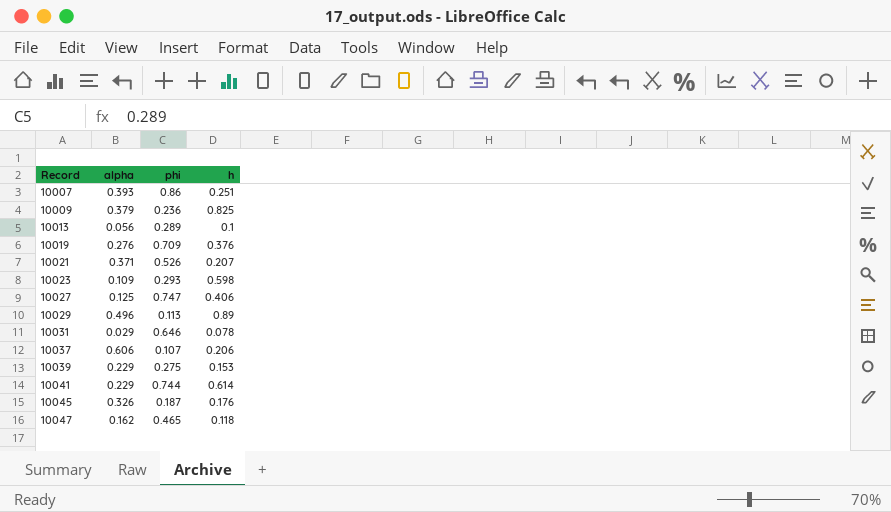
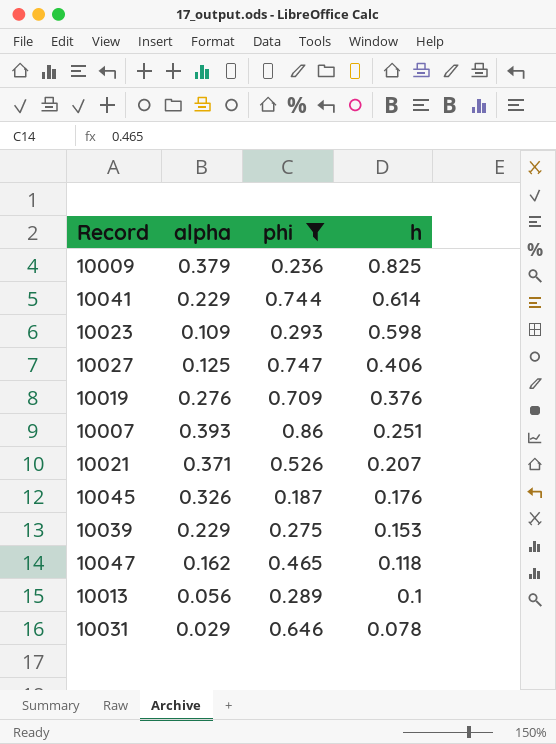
filter: none -> phi >= 0.187
row order: Record ascending -> h descending

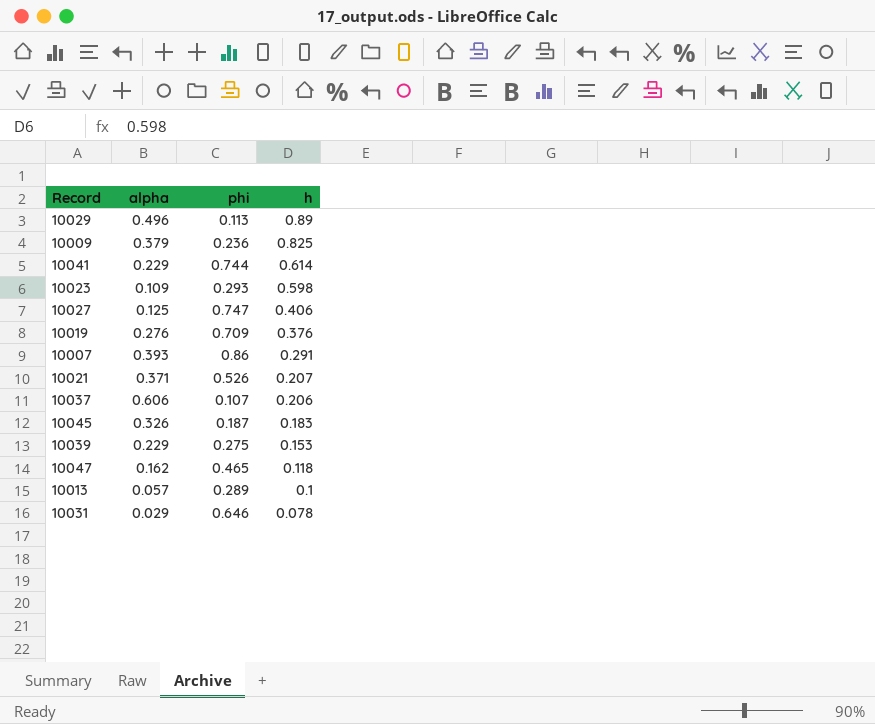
filter: phi >= 0.187 -> none
10007 | h: 0.251 -> 0.291
10045 | h: 0.176 -> 0.183
10013 | alpha: 0.056 -> 0.057

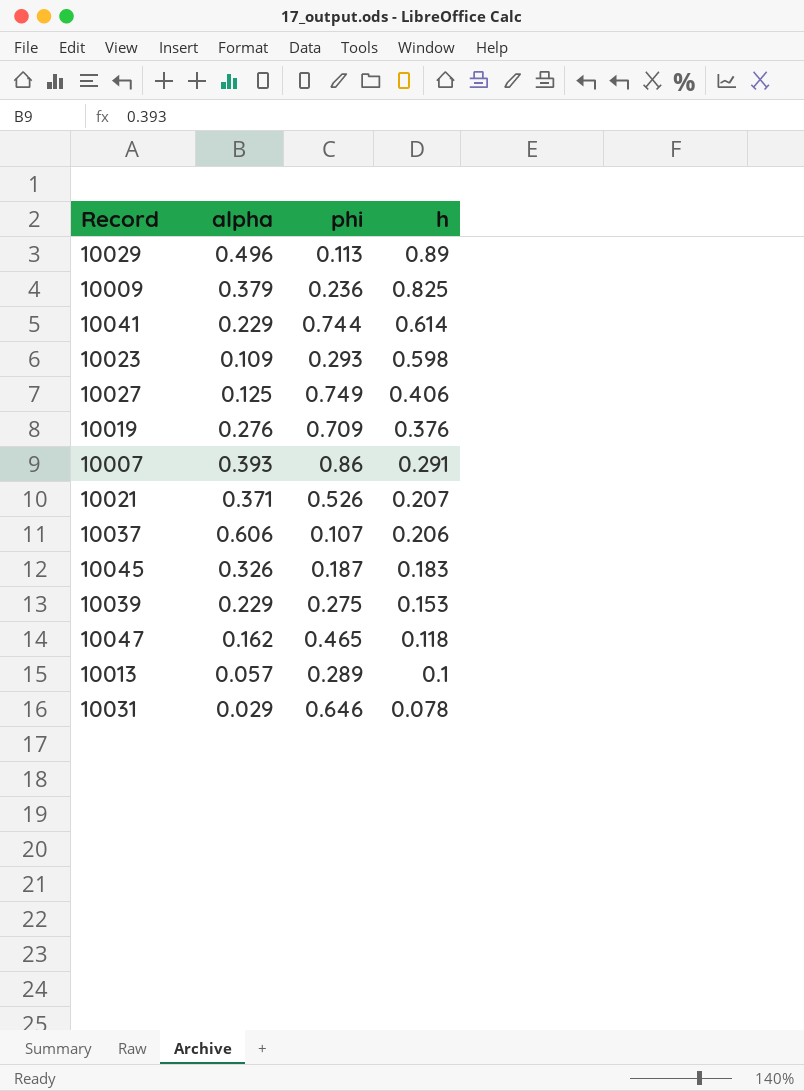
10027 | phi: 0.747 -> 0.749

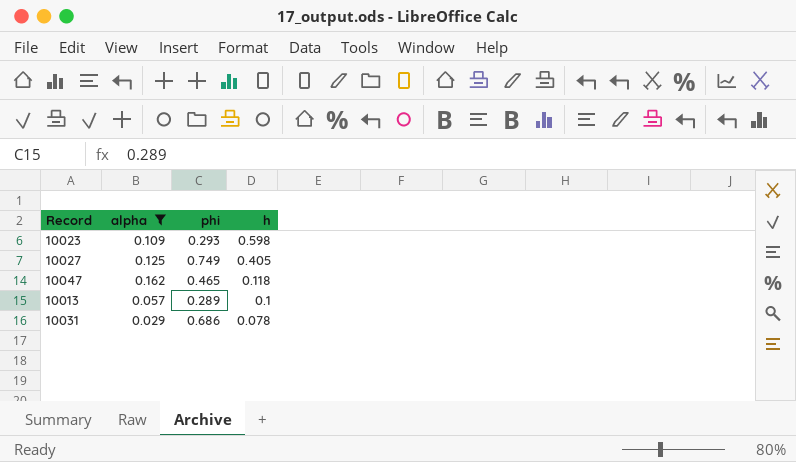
filter: none -> alpha <= 0.162
10027 | h: 0.406 -> 0.405
10031 | phi: 0.646 -> 0.686

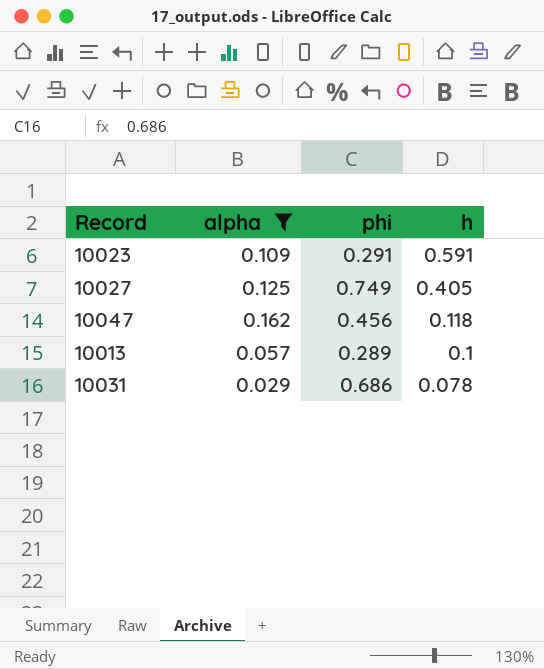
10023 | phi: 0.293 -> 0.291
10023 | h: 0.598 -> 0.591
10047 | phi: 0.465 -> 0.456

